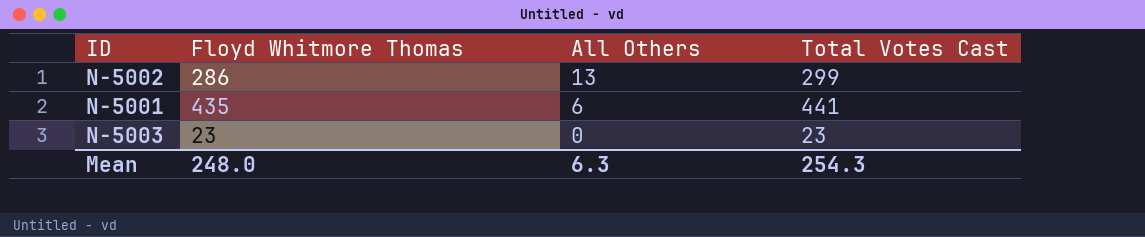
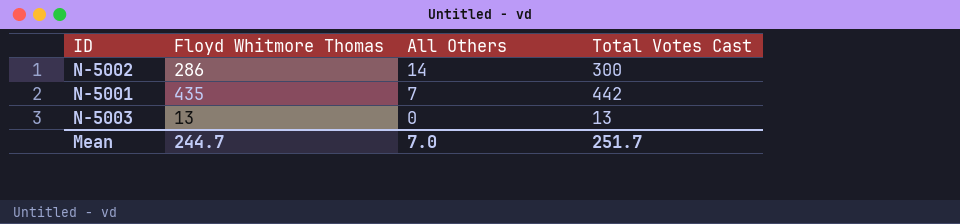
N-5002 | All Others: 13 -> 14
N-5002 | Total Votes Cast: 299 -> 300
N-5001 | All Others: 6 -> 7
N-5001 | Total Votes Cast: 441 -> 442
N-5003 | Floyd Whitmore Thomas: 23 -> 13
N-5003 | Total Votes Cast: 23 -> 13
Mean | Floyd Whitmore Thomas: 248.0 -> 244.7
Mean | All Others: 6.3 -> 7.0
Mean | Total Votes Cast: 254.3 -> 251.7

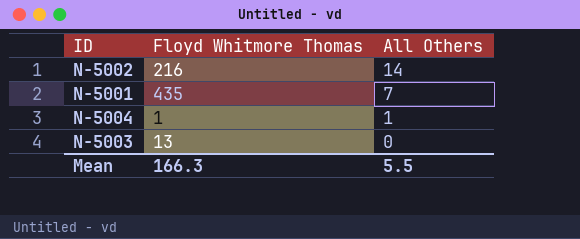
column Total Votes Cast | formula: [Floyd Whitmore Thomas] + [All Others] -> none
N-5002 | Floyd Whitmore Thomas: 286 -> 216
row N-5004: none -> 1 | 1
Mean | Floyd Whitmore Thomas: 244.7 -> 166.3
Mean | All Others: 7.0 -> 5.5

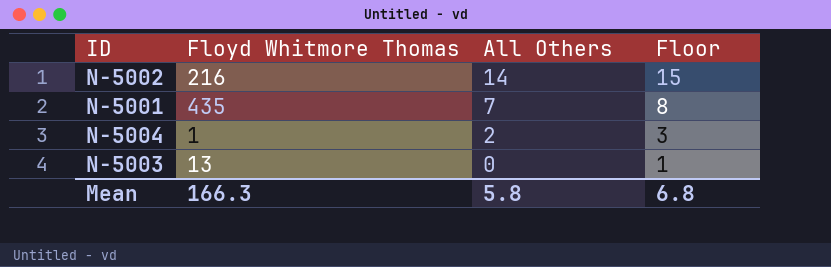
column Floor | formula: none -> [All Others] + 1
N-5004 | All Others: 1 -> 2
Mean | All Others: 5.5 -> 5.8

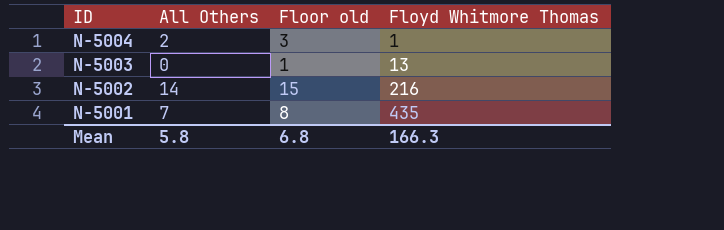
row order: All Others descending -> ID descending
column name: Floor -> Floor old
column Floyd Whitmore Thomas | position: 2 -> 4

